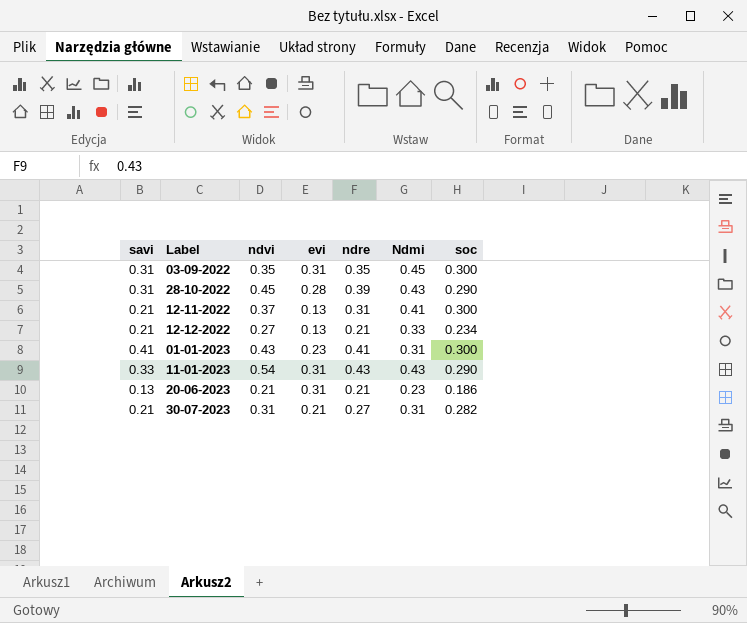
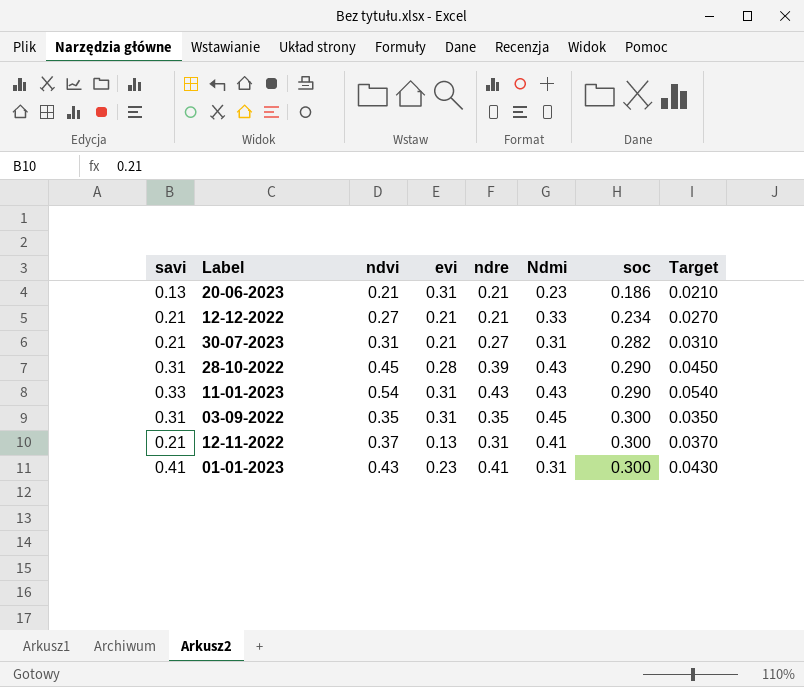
row order: Label ascending -> soc ascending
column Target | formula: none -> [ndvi] * 0.1
12-12-2022 | evi: 0.13 -> 0.21

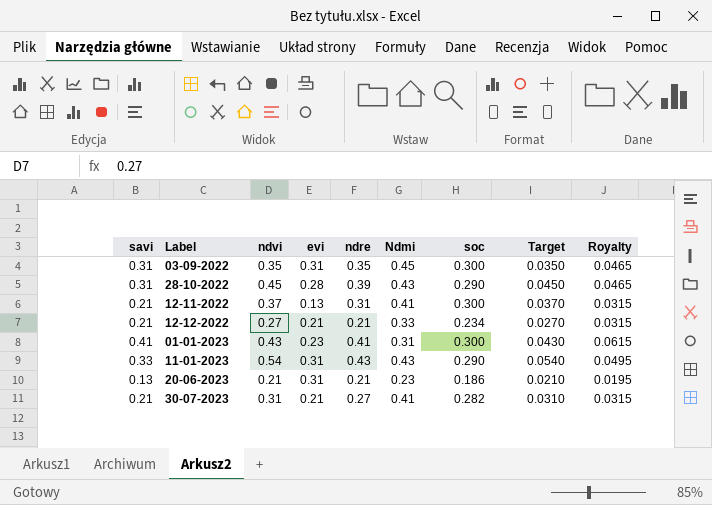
row order: soc ascending -> Label ascending
column Royalty | formula: none -> [savi] * 0.15
30-07-2023 | Ndmi: 0.31 -> 0.41

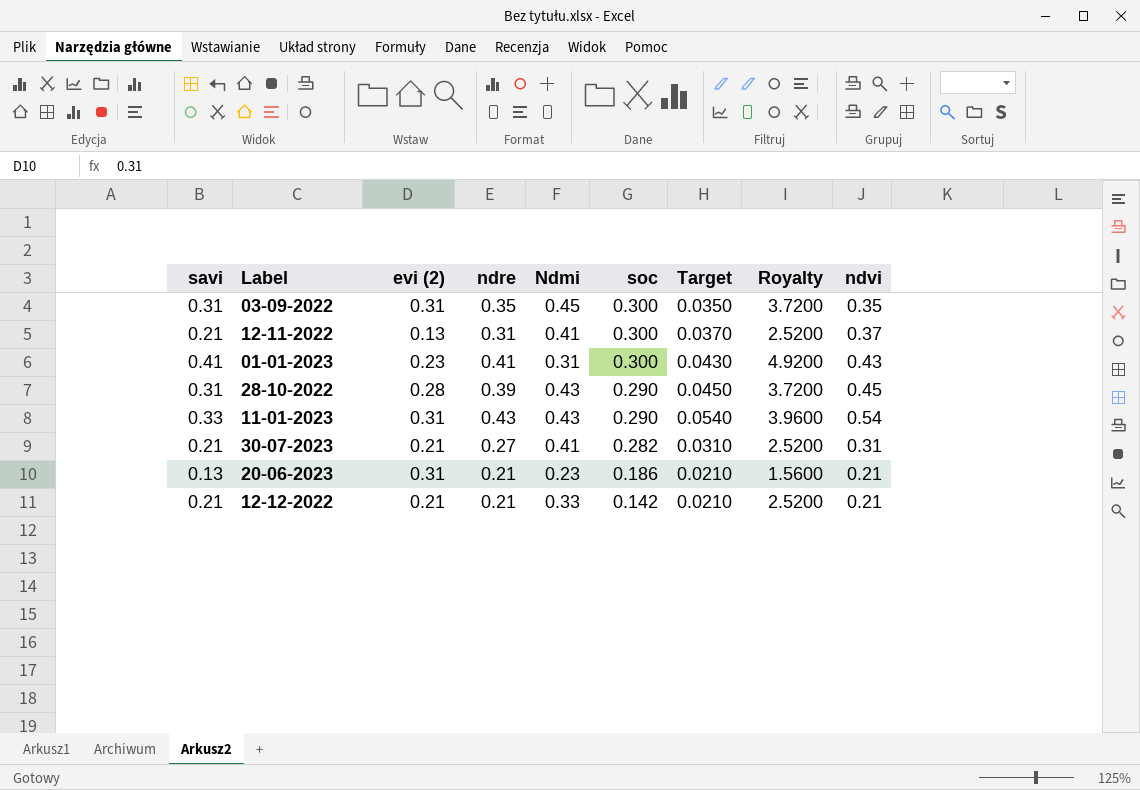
row order: Label ascending -> soc descending
column name: evi -> evi (2)
column Royalty | formula: [savi] * 0.15 -> [savi] * 12
column ndvi | position: 3 -> 9
12-12-2022 | soc: 0.234 -> 0.142
12-12-2022 | Target: 0.0270 -> 0.0210
12-12-2022 | ndvi: 0.27 -> 0.21

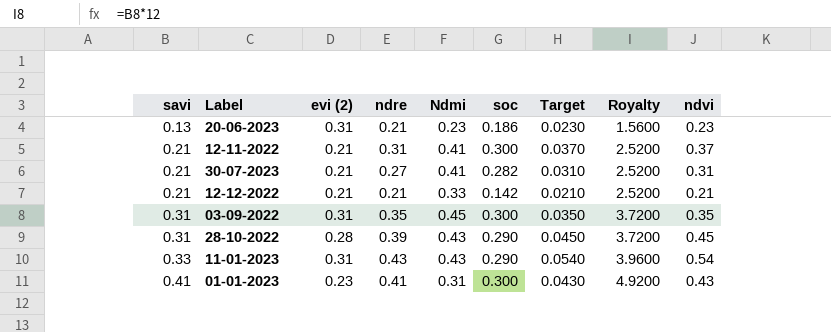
row order: soc descending -> savi ascending
20-06-2023 | Target: 0.0210 -> 0.0230
20-06-2023 | ndvi: 0.21 -> 0.23
12-11-2022 | evi (2): 0.13 -> 0.21

